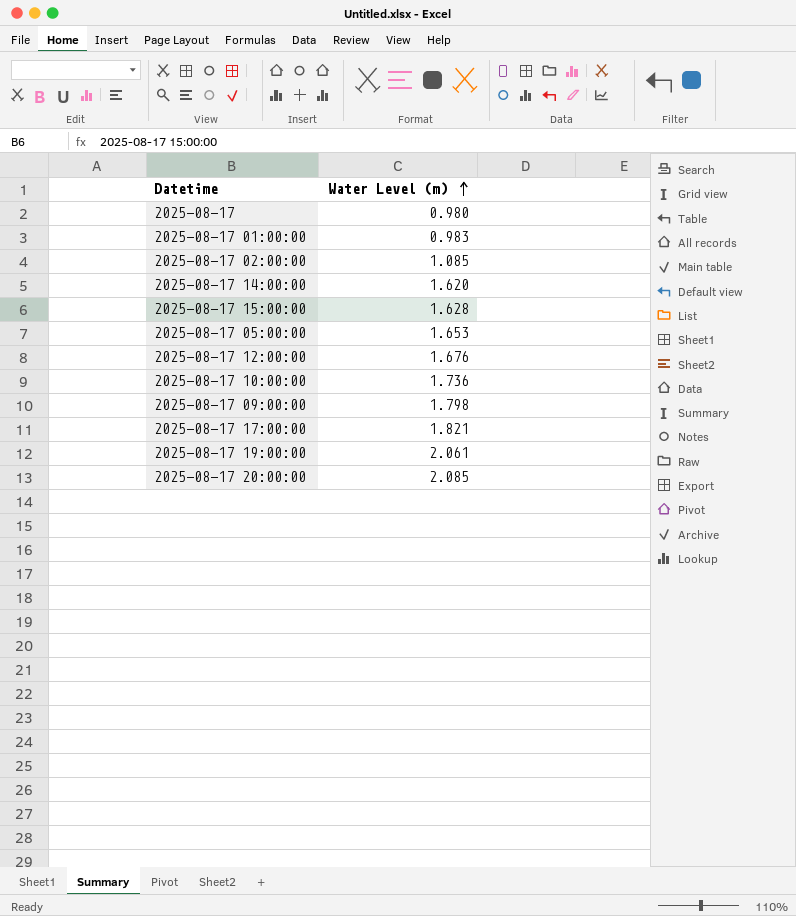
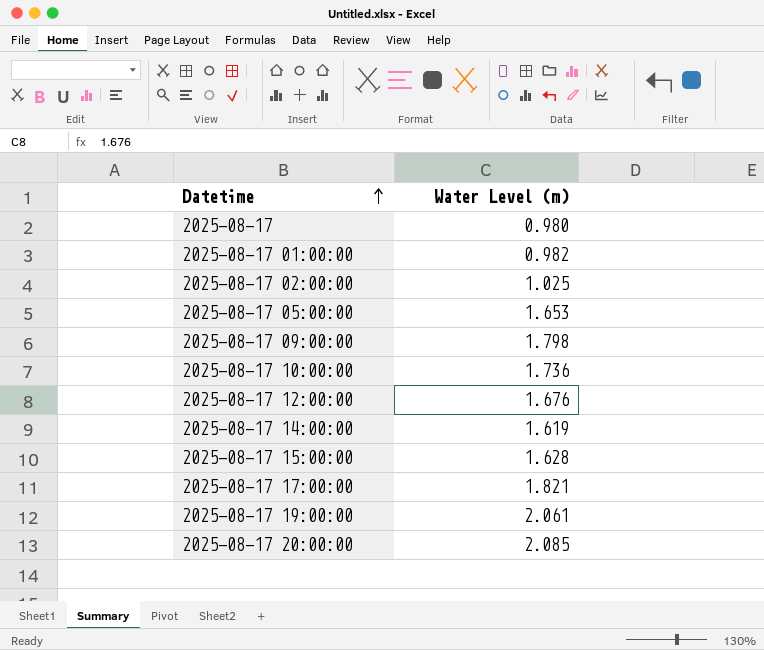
row order: Water Level (m) ascending -> Datetime ascending
2025-08-17 01:00:00 | Water Level (m): 0.983 -> 0.982
2025-08-17 02:00:00 | Water Level (m): 1.085 -> 1.025
2025-08-17 14:00:00 | Water Level (m): 1.620 -> 1.619

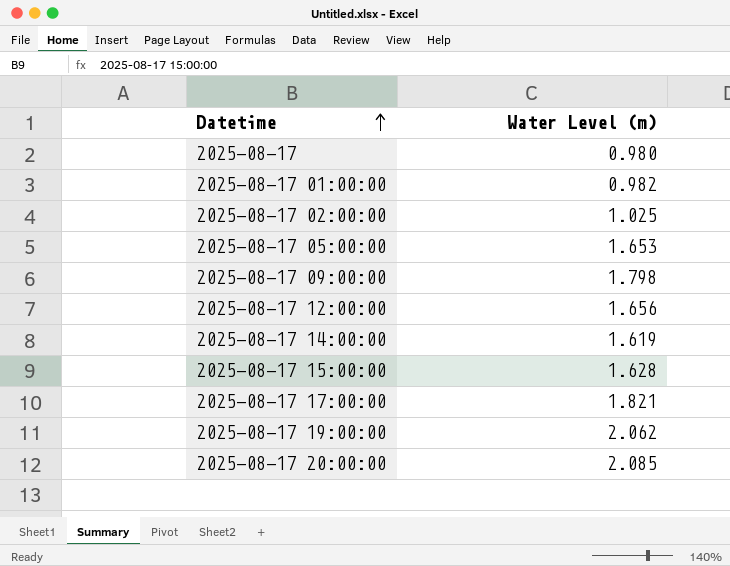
row 2025-08-17 10:00:00: 1.736 -> none
2025-08-17 12:00:00 | Water Level (m): 1.676 -> 1.656
2025-08-17 19:00:00 | Water Level (m): 2.061 -> 2.062

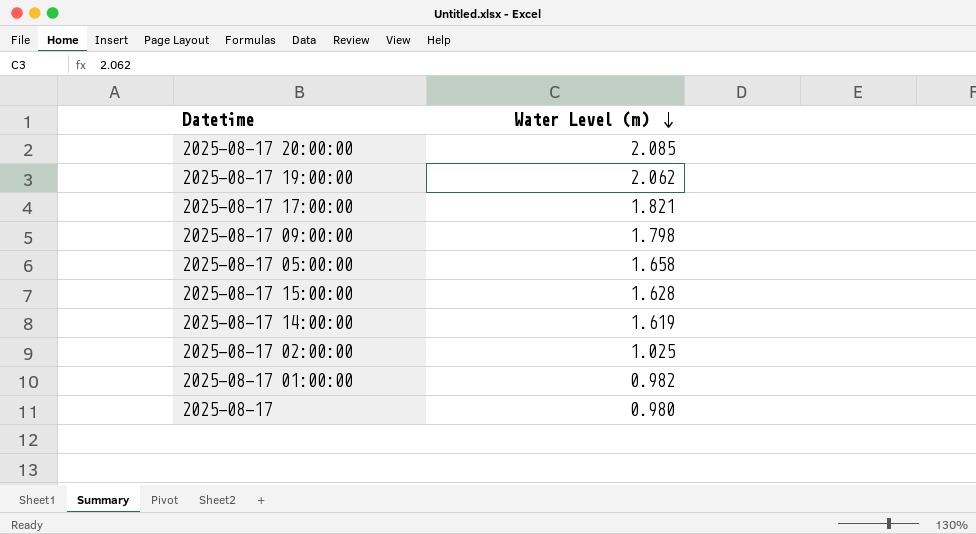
row order: Datetime ascending -> Water Level (m) descending
row 2025-08-17 12:00:00: 1.656 -> none
2025-08-17 05:00:00 | Water Level (m): 1.653 -> 1.658

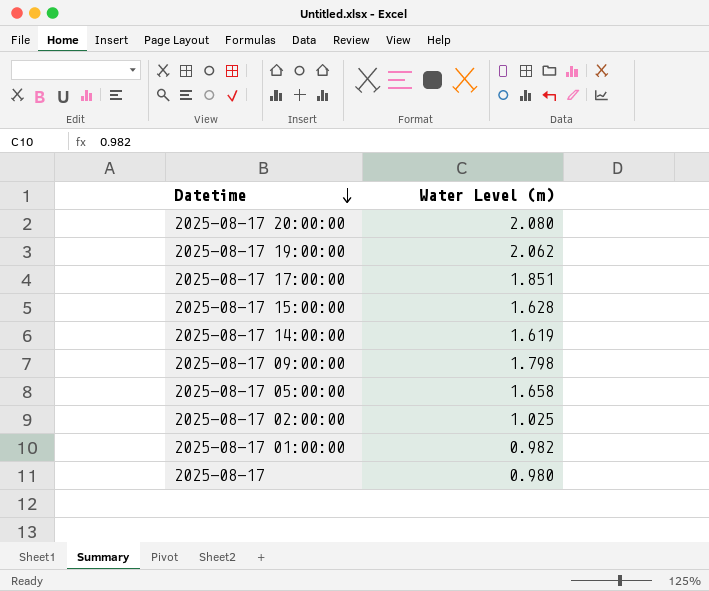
row order: Water Level (m) descending -> Datetime descending
2025-08-17 20:00:00 | Water Level (m): 2.085 -> 2.080
2025-08-17 17:00:00 | Water Level (m): 1.821 -> 1.851

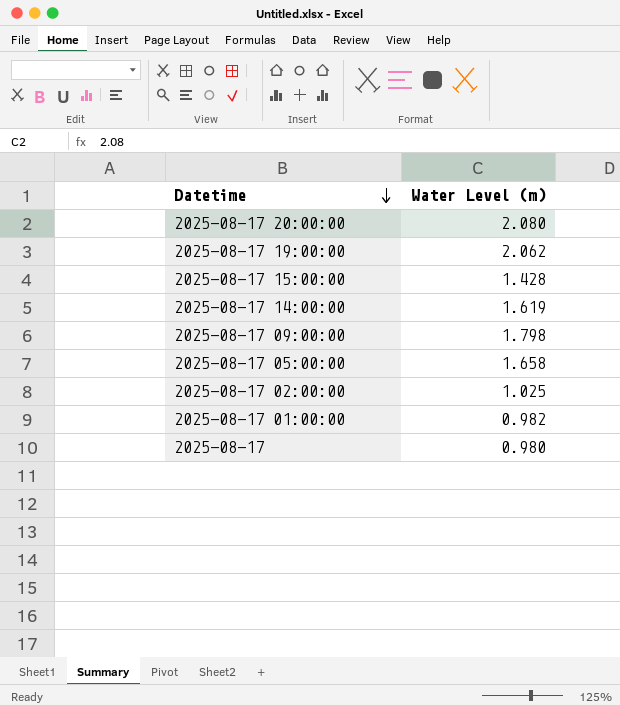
row 2025-08-17 17:00:00: 1.851 -> none
2025-08-17 15:00:00 | Water Level (m): 1.628 -> 1.428

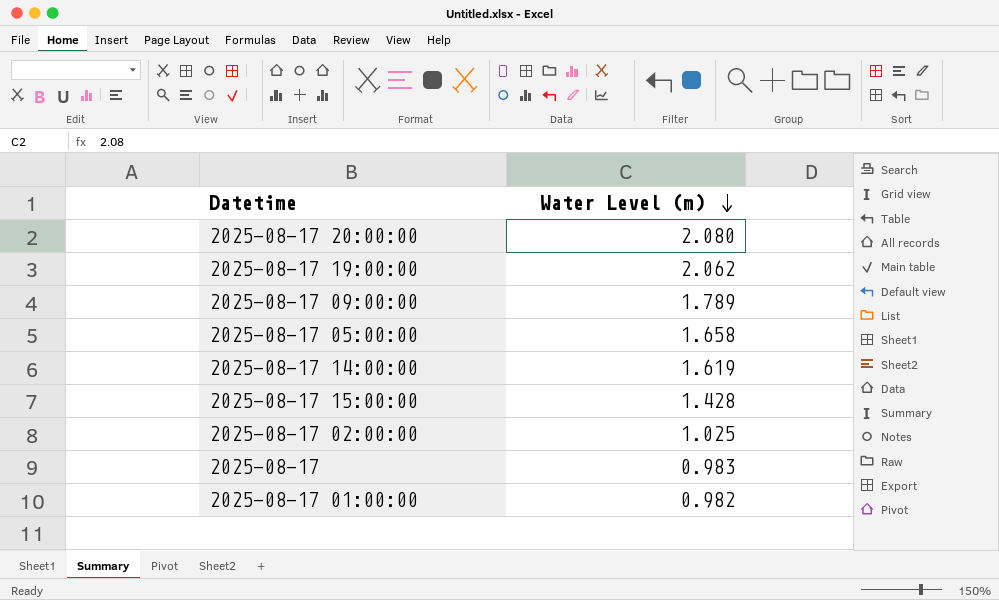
row order: Datetime descending -> Water Level (m) descending
2025-08-17 09:00:00 | Water Level (m): 1.798 -> 1.789
2025-08-17 | Water Level (m): 0.980 -> 0.983

